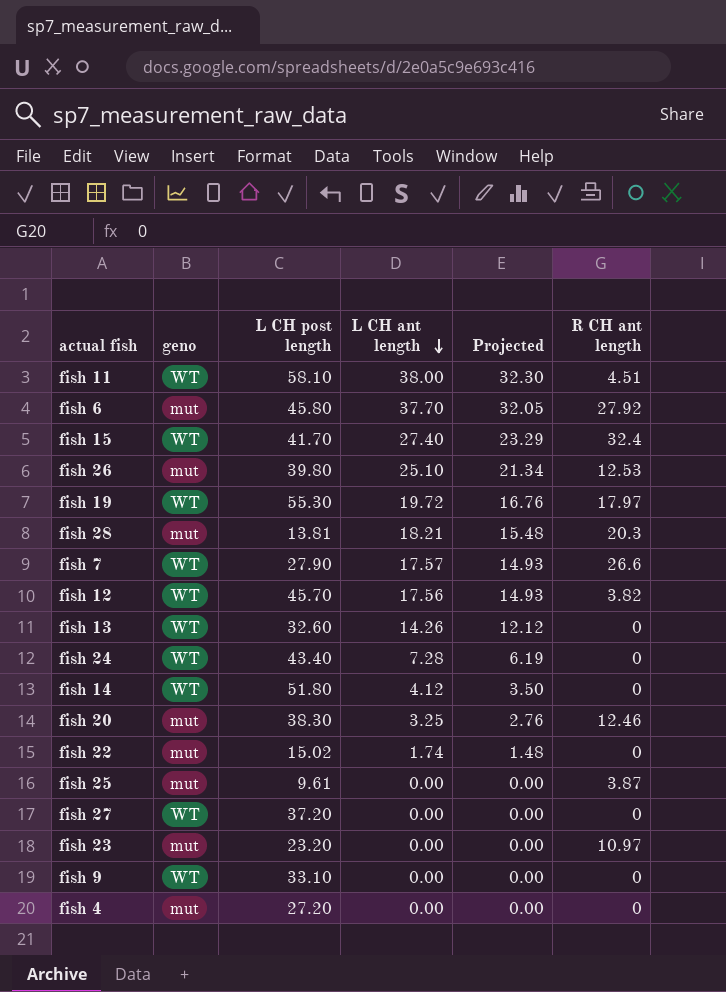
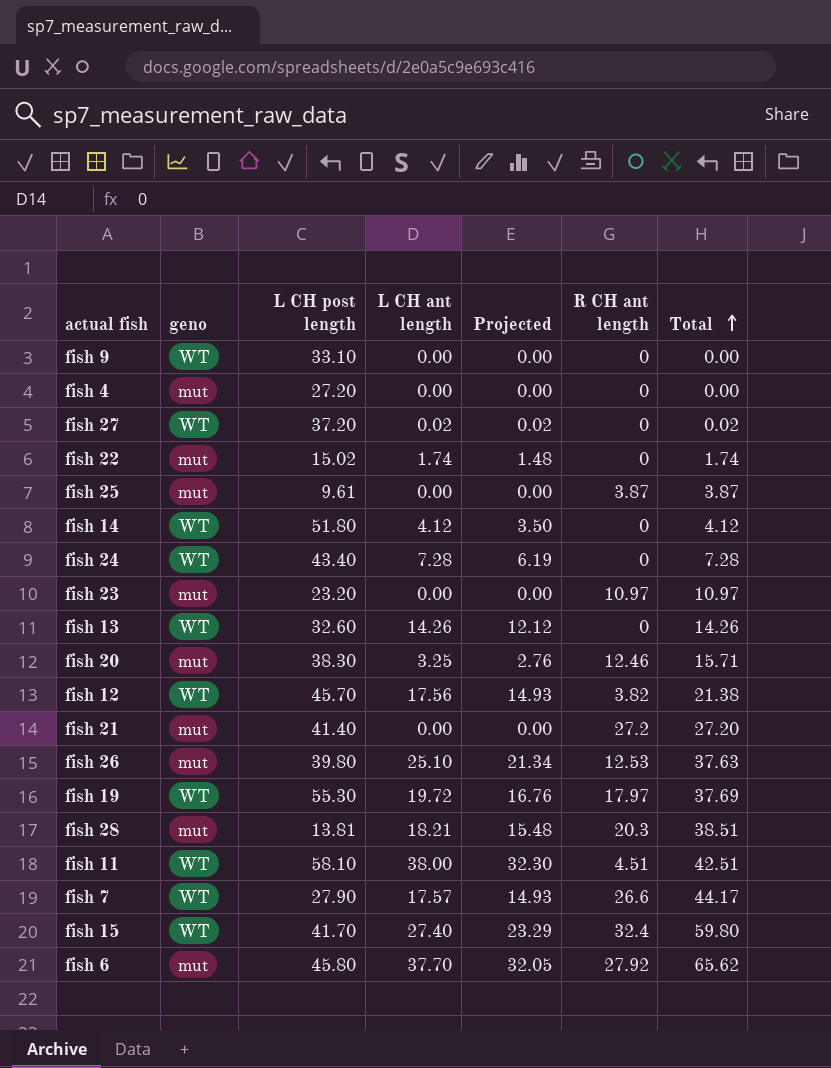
row order: L CH ant length descending -> Total ascending
column Total | formula: none -> [L CH ant length] + [R CH ant length]
fish 27 | L CH ant length: 0.00 -> 0.02
fish 27 | Projected: 0.00 -> 0.02
row fish 21: none -> mut | 41.40 | 0.00 | 0.00 | 27.2 | 27.20

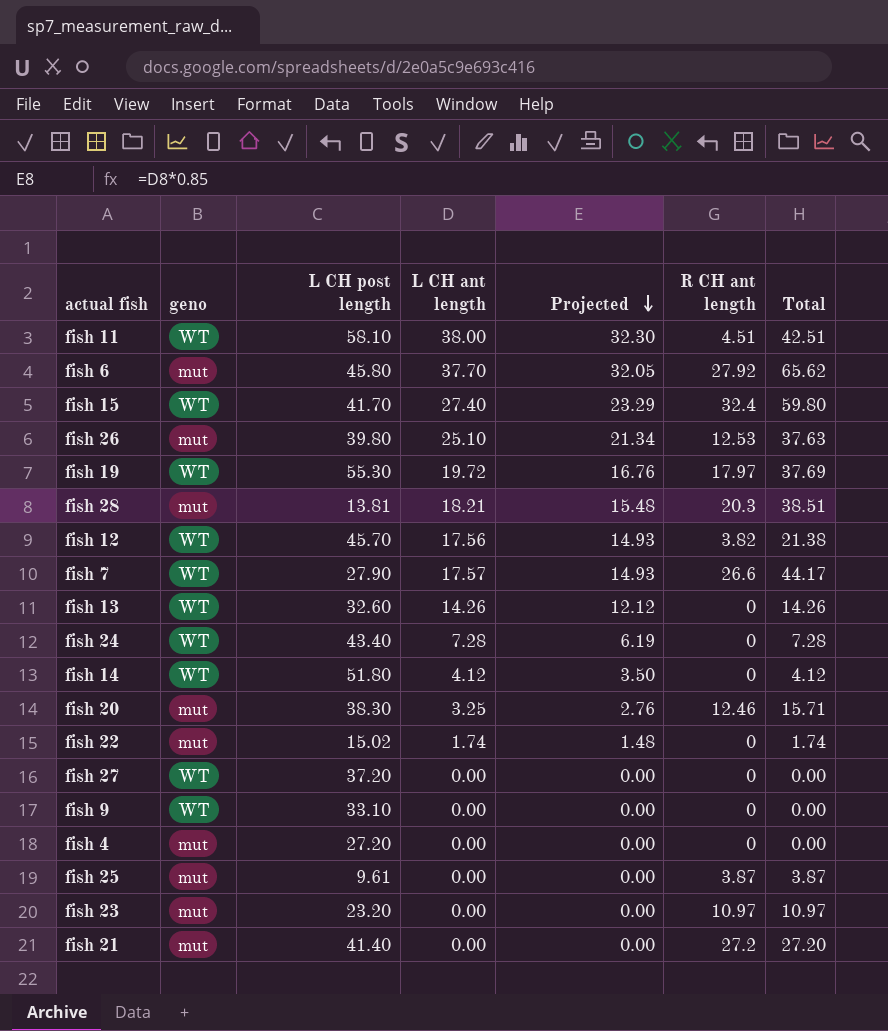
row order: Total ascending -> Projected descending
fish 27 | L CH ant length: 0.02 -> 0.00
fish 27 | Projected: 0.02 -> 0.00
fish 27 | Total: 0.02 -> 0.00

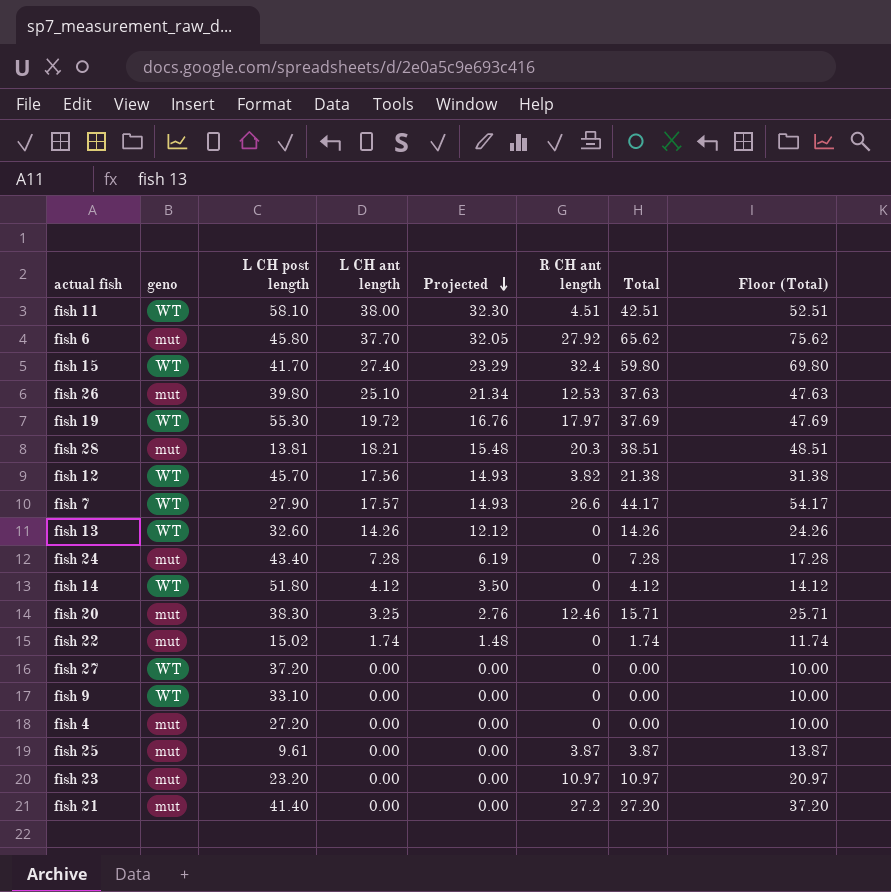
column Floor (Total) | formula: none -> [Total] + 10
fish 24 | geno: WT -> mut

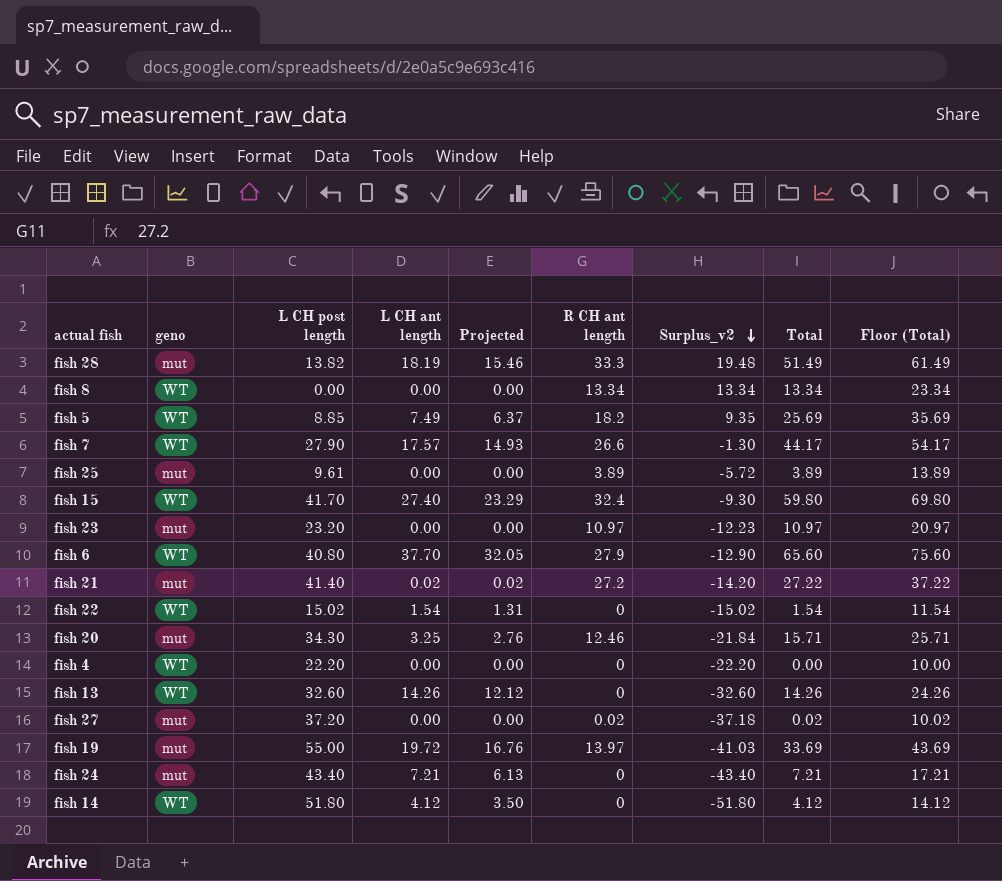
row order: Projected descending -> Surplus_v2 descending
column Surplus_v2 | formula: none -> [R CH ant length] - [L CH post length]
row fish 11: WT | 58.10 | 38.00 | 32.30 | 4.51 | 42.51 | 52.51 -> none
row fish 26: mut | 39.80 | 25.10 | 21.34 | 12.53 | 37.63 | 47.63 -> none
row fish 12: WT | 45.70 | 17.56 | 14.93 | 3.82 | 21.38 | 31.38 -> none
row fish 9: WT | 33.10 | 0.00 | 0.00 | 0 | 0.00 | 10.00 -> none
fish 28 | L CH post length: 13.81 -> 13.82
fish 28 | L CH ant length: 18.21 -> 18.19
fish 28 | Projected: 15.48 -> 15.46
fish 28 | R CH ant length: 20.3 -> 33.3
fish 28 | Total: 38.51 -> 51.49
fish 28 | Floor (Total): 48.51 -> 61.49
row fish 8: none -> WT | 0.00 | 0.00 | 0.00 | 13.34 | 13.34 | 13.34 | 23.34
row fish 5: none -> WT | 8.85 | 7.49 | 6.37 | 18.2 | 9.35 | 25.69 | 35.69
fish 25 | R CH ant length: 3.87 -> 3.89
fish 25 | Total: 3.87 -> 3.89
fish 25 | Floor (Total): 13.87 -> 13.89
fish 6 | geno: mut -> WT
fish 6 | L CH post length: 45.80 -> 40.80
fish 6 | R CH ant length: 27.92 -> 27.9
fish 6 | Total: 65.62 -> 65.60
fish 6 | Floor (Total): 75.62 -> 75.60
fish 21 | L CH ant length: 0.00 -> 0.02
fish 21 | Projected: 0.00 -> 0.02
fish 21 | Total: 27.20 -> 27.22
fish 21 | Floor (Total): 37.20 -> 37.22
fish 22 | geno: mut -> WT
fish 22 | L CH ant length: 1.74 -> 1.54
fish 22 | Projected: 1.48 -> 1.31
fish 22 | Total: 1.74 -> 1.54
fish 22 | Floor (Total): 11.74 -> 11.54
fish 20 | L CH post length: 38.30 -> 34.30
fish 4 | geno: mut -> WT
fish 4 | L CH post length: 27.20 -> 22.20
fish 27 | geno: WT -> mut
fish 27 | R CH ant length: 0 -> 0.02
fish 27 | Total: 0.00 -> 0.02
fish 27 | Floor (Total): 10.00 -> 10.02
fish 19 | geno: WT -> mut
fish 19 | L CH post length: 55.30 -> 55.00
fish 19 | R CH ant length: 17.97 -> 13.97
fish 19 | Total: 37.69 -> 33.69
fish 19 | Floor (Total): 47.69 -> 43.69
fish 24 | L CH ant length: 7.28 -> 7.21
fish 24 | Projected: 6.19 -> 6.13
fish 24 | Total: 7.28 -> 7.21
fish 24 | Floor (Total): 17.28 -> 17.21

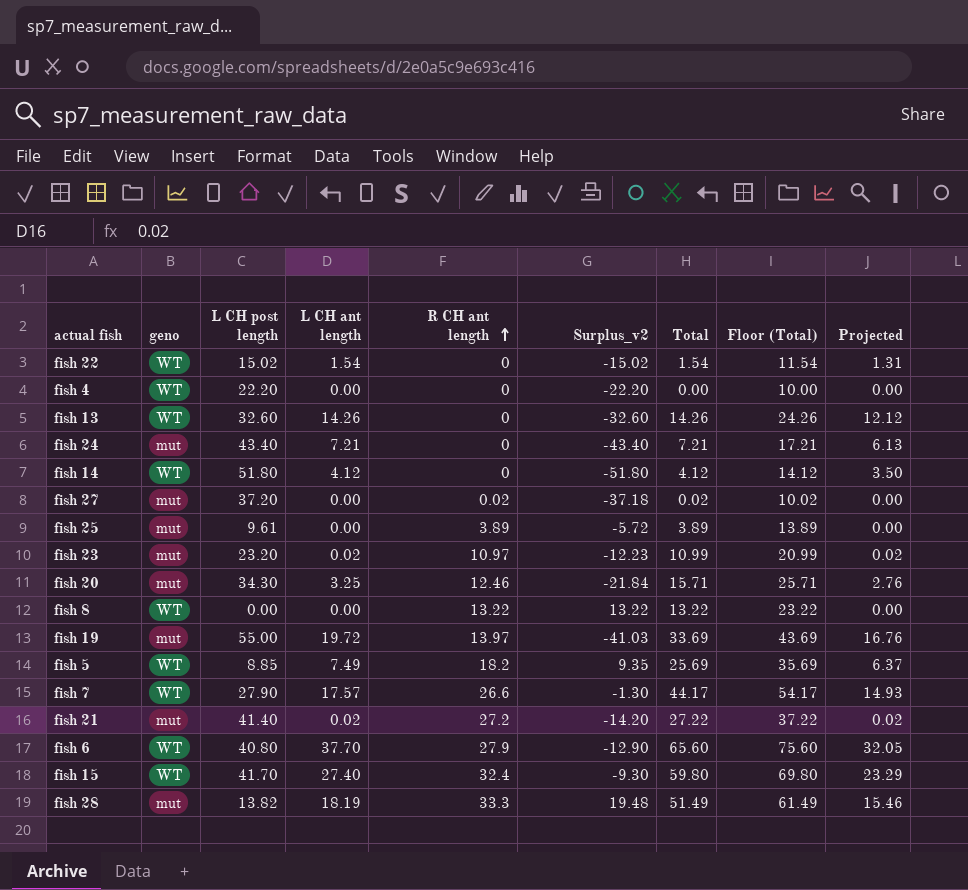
row order: Surplus_v2 descending -> R CH ant length ascending
column Projected | position: 5 -> 9
fish 23 | L CH ant length: 0.00 -> 0.02
fish 23 | Total: 10.97 -> 10.99
fish 23 | Floor (Total): 20.97 -> 20.99
fish 23 | Projected: 0.00 -> 0.02
fish 8 | R CH ant length: 13.34 -> 13.22
fish 8 | Surplus_v2: 13.34 -> 13.22
fish 8 | Total: 13.34 -> 13.22
fish 8 | Floor (Total): 23.34 -> 23.22

